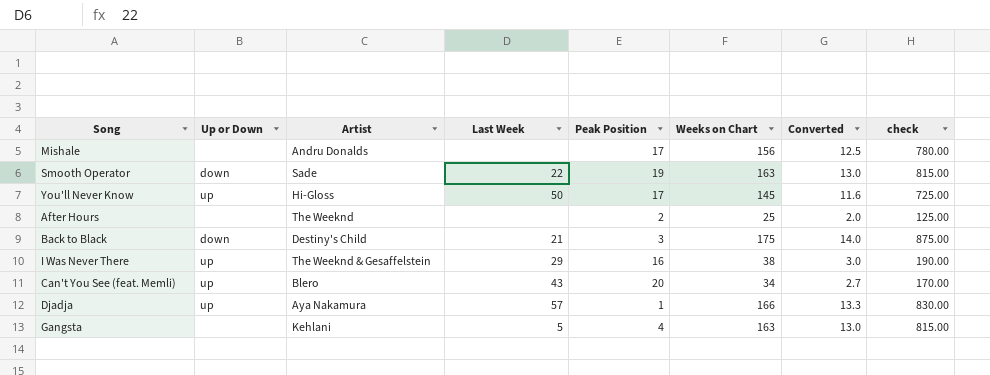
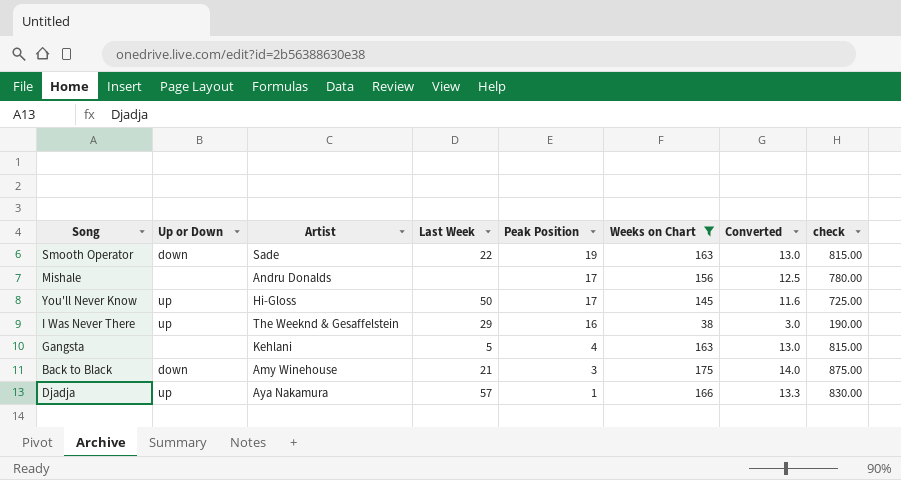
filter: none -> Weeks on Chart >= 38
row order: none -> Peak Position descending
Back to Black | Artist: Destiny's Child -> Amy Winehouse

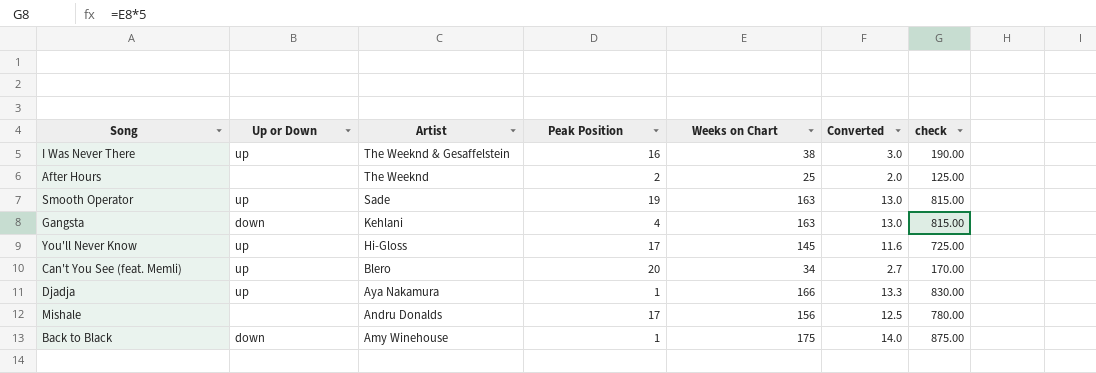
filter: Weeks on Chart >= 38 -> none
row order: Peak Position descending -> Artist descending
column Last Week | position: 4 -> none
Smooth Operator | Up or Down: down -> up
Gangsta | Up or Down: none -> down
Back to Black | Peak Position: 3 -> 1

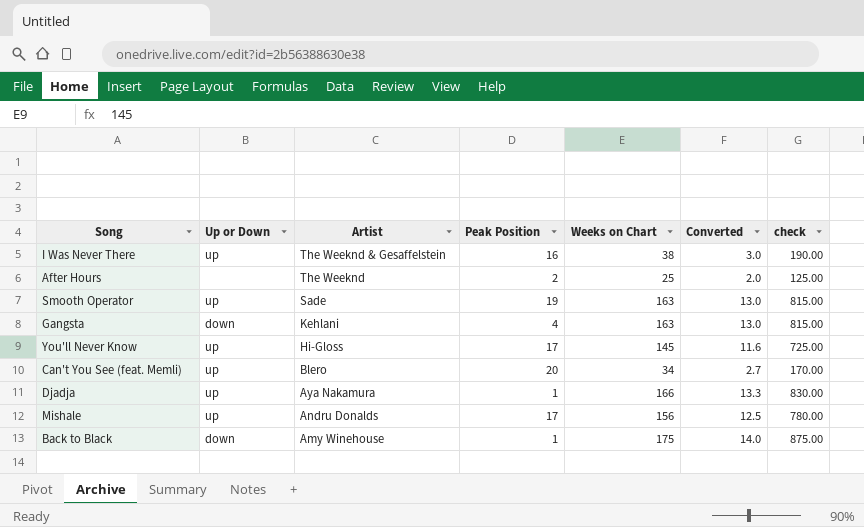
Mishale | Up or Down: none -> up

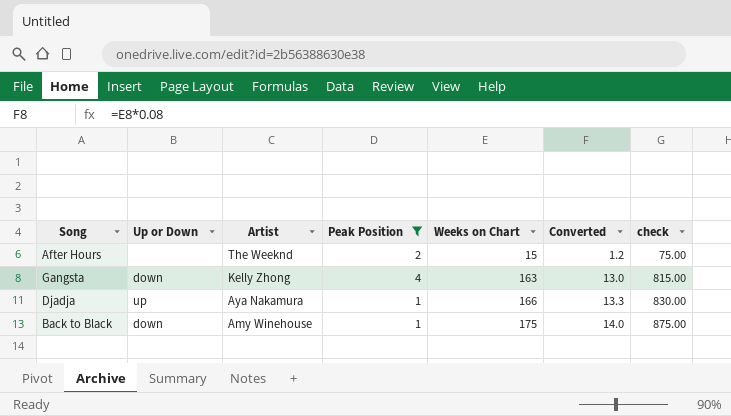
filter: none -> Peak Position <= 4
After Hours | Weeks on Chart: 25 -> 15
After Hours | Converted: 2.0 -> 1.2
After Hours | check: 125.00 -> 75.00
Gangsta | Artist: Kehlani -> Kelly Zhong

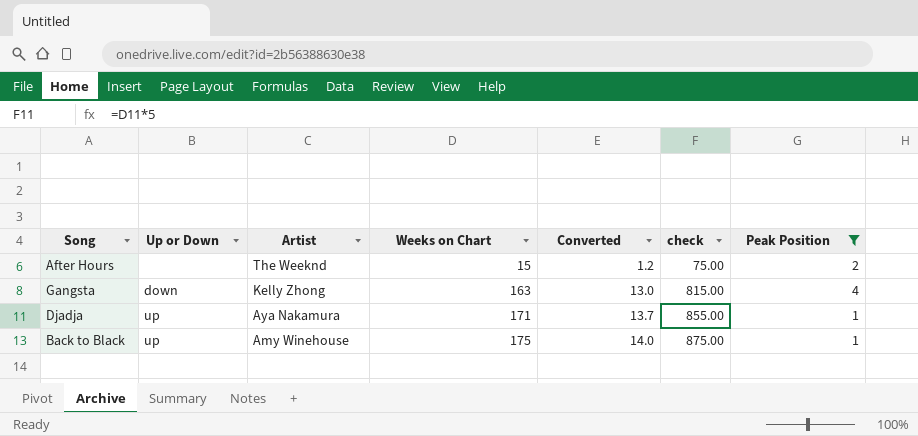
column Peak Position | position: 4 -> 7
Djadja | Weeks on Chart: 166 -> 171
Djadja | Converted: 13.3 -> 13.7
Djadja | check: 830.00 -> 855.00
Back to Black | Up or Down: down -> up

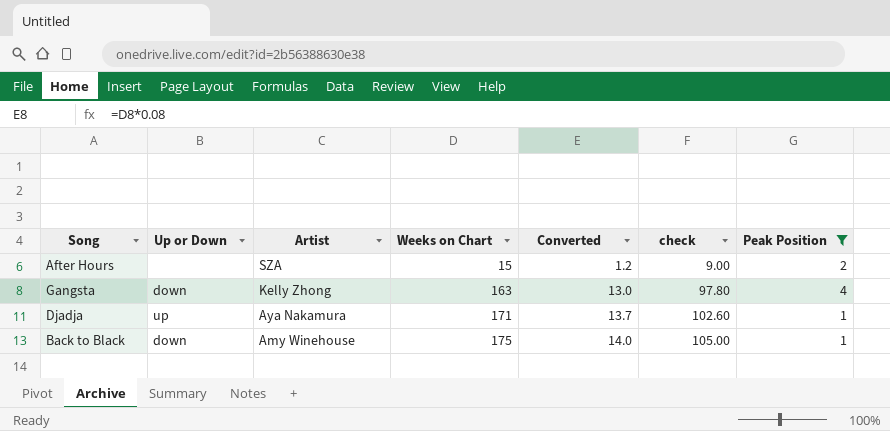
column check | formula: [Weeks on Chart] * 5 -> [Weeks on Chart] * 0.6
After Hours | Artist: The Weeknd -> SZA
Back to Black | Up or Down: up -> down

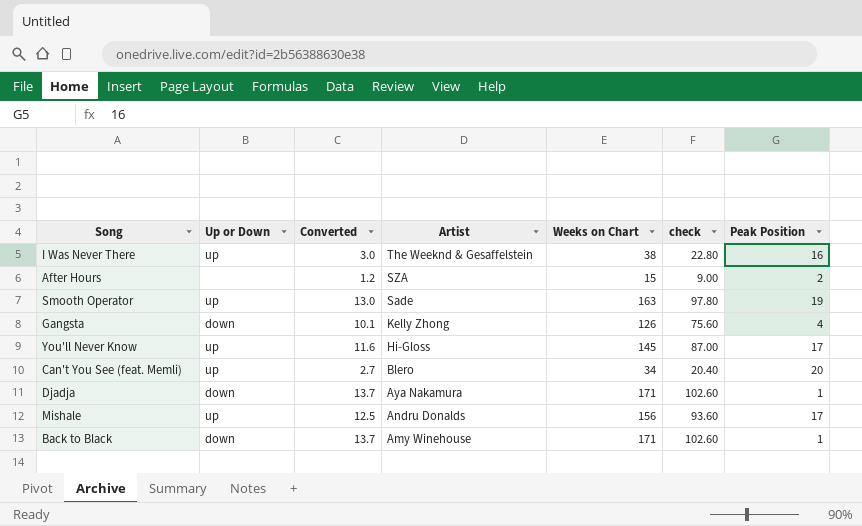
filter: Peak Position <= 4 -> none
column Converted | position: 5 -> 3
Gangsta | Converted: 13.0 -> 10.1
Gangsta | Weeks on Chart: 163 -> 126
Gangsta | check: 97.80 -> 75.60
Djadja | Up or Down: up -> down
Back to Black | Converted: 14.0 -> 13.7
Back to Black | Weeks on Chart: 175 -> 171
Back to Black | check: 105.00 -> 102.60

